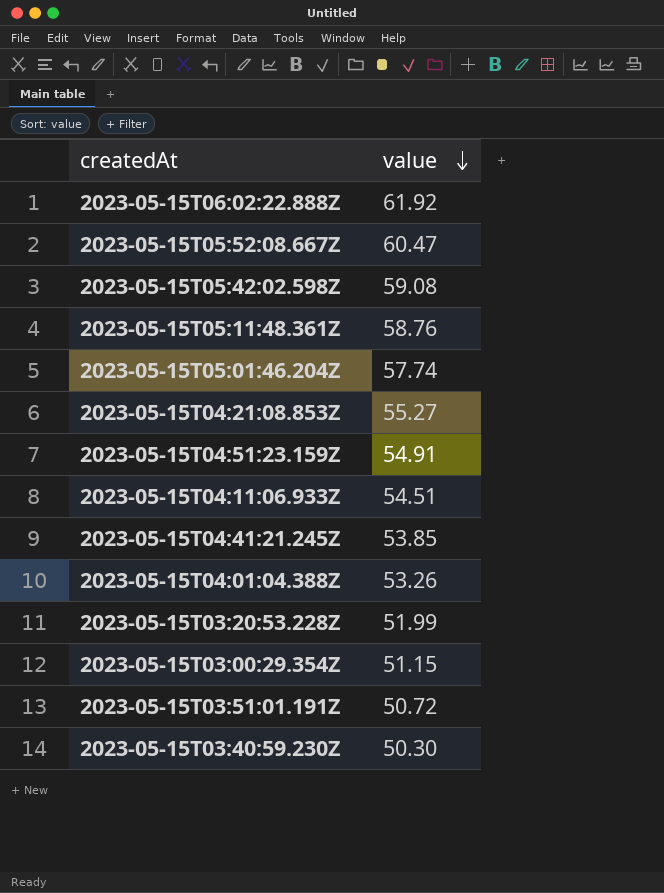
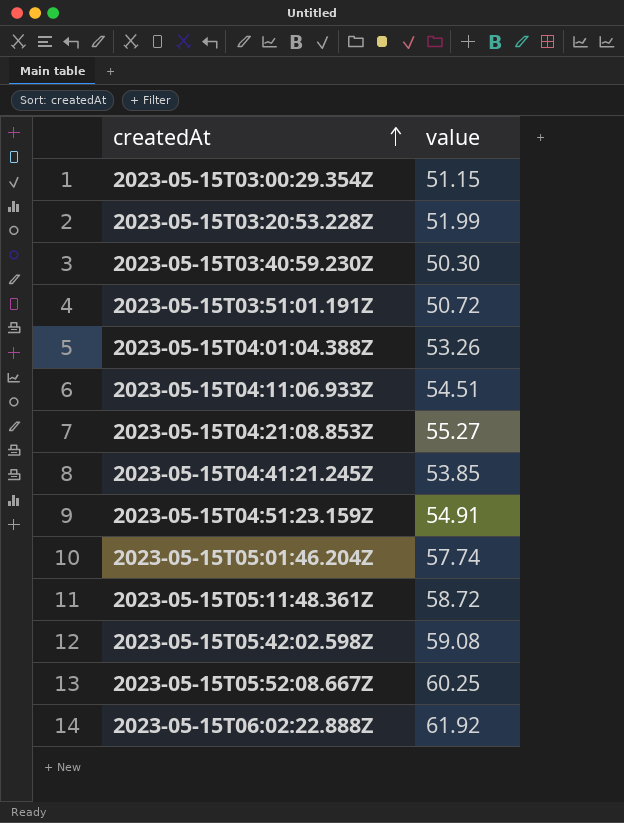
row order: value descending -> createdAt ascending
2023-05-15T05:11:48.361Z | value: 58.76 -> 58.72
2023-05-15T05:52:08.667Z | value: 60.47 -> 60.25

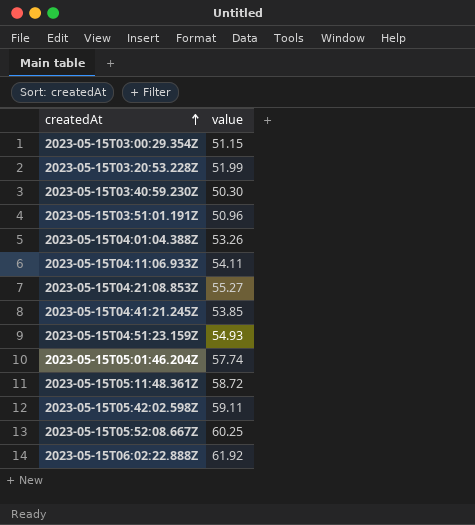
2023-05-15T03:51:01.191Z | value: 50.72 -> 50.96
2023-05-15T04:11:06.933Z | value: 54.51 -> 54.11
2023-05-15T04:51:23.159Z | value: 54.91 -> 54.93
2023-05-15T05:42:02.598Z | value: 59.08 -> 59.11

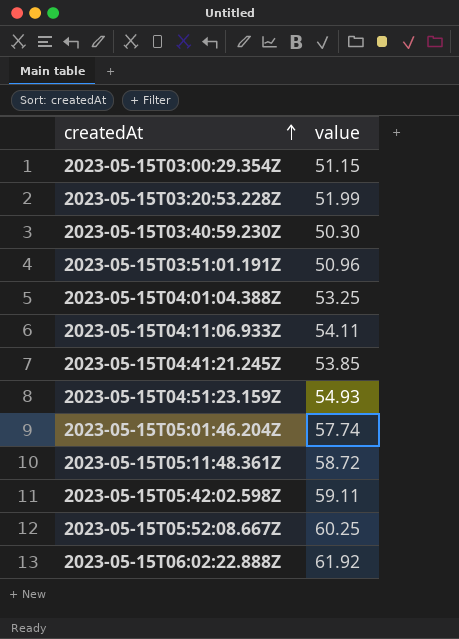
row 2023-05-15T04:21:08.853Z: 55.27 -> none
2023-05-15T04:01:04.388Z | value: 53.26 -> 53.25

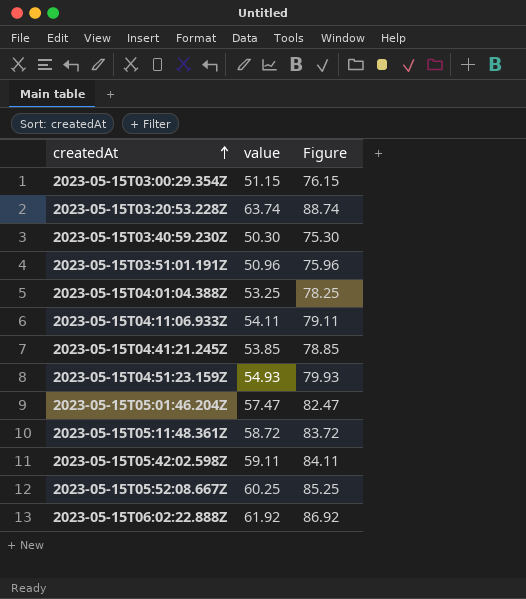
column Figure | formula: none -> [value] + 25
2023-05-15T03:20:53.228Z | value: 51.99 -> 63.74
2023-05-15T05:01:46.204Z | value: 57.74 -> 57.47

